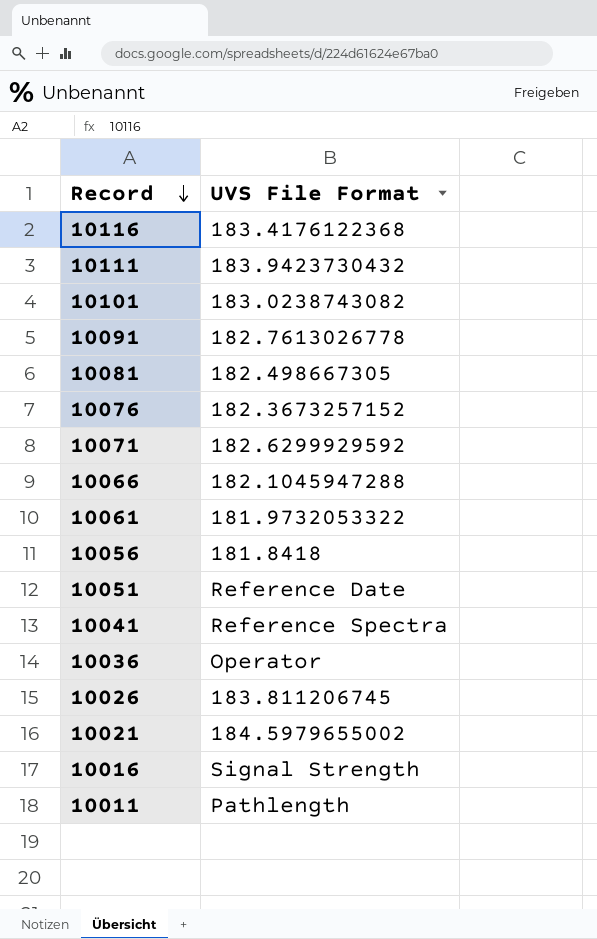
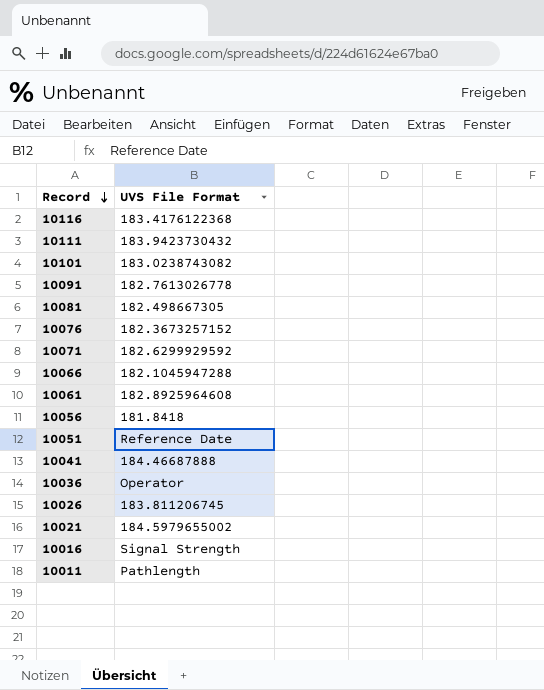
10061 | UVS File Format: 181.9732053322 -> 182.8925964608
10041 | UVS File Format: Reference Spectra -> 184.46687888

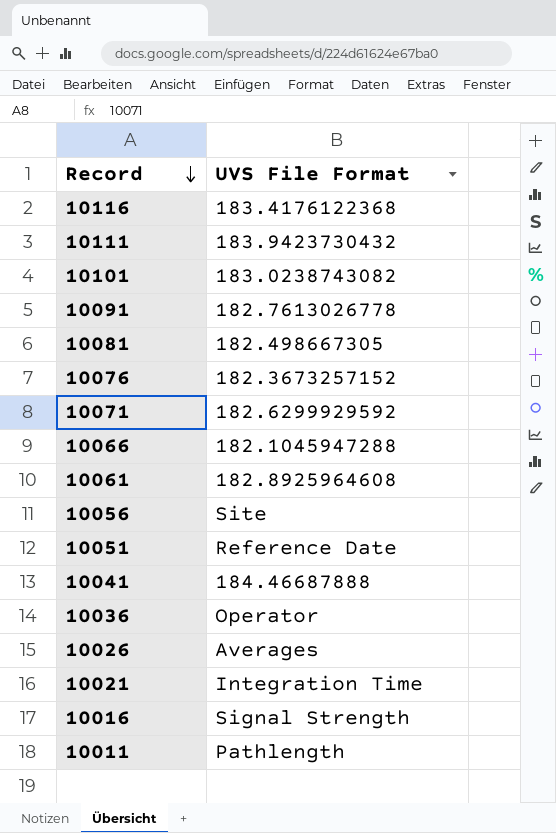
10056 | UVS File Format: 181.8418 -> Site
10026 | UVS File Format: 183.811206745 -> Averages
10021 | UVS File Format: 184.5979655002 -> Integration Time

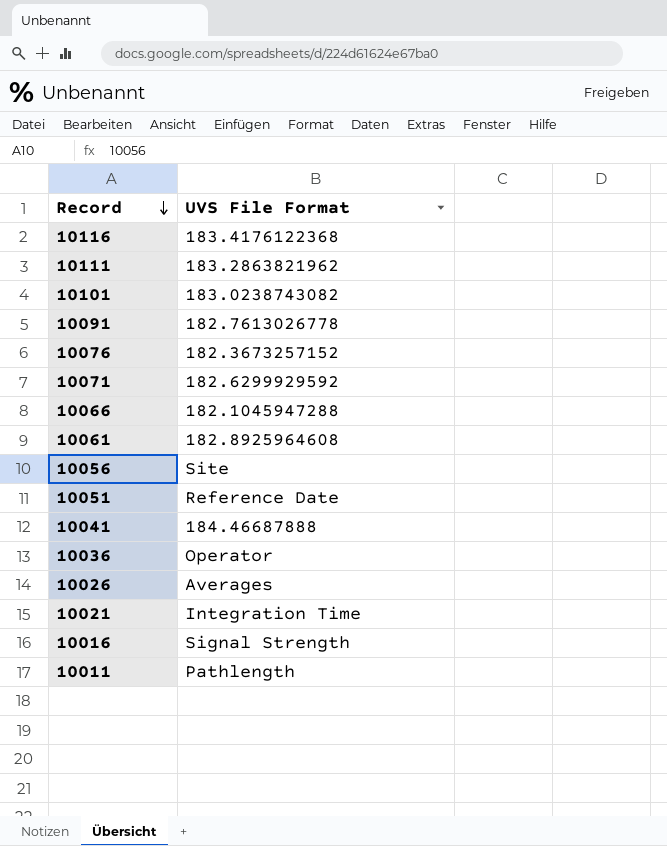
row 10081: 182.498667305 -> none
10111 | UVS File Format: 183.9423730432 -> 183.2863821962

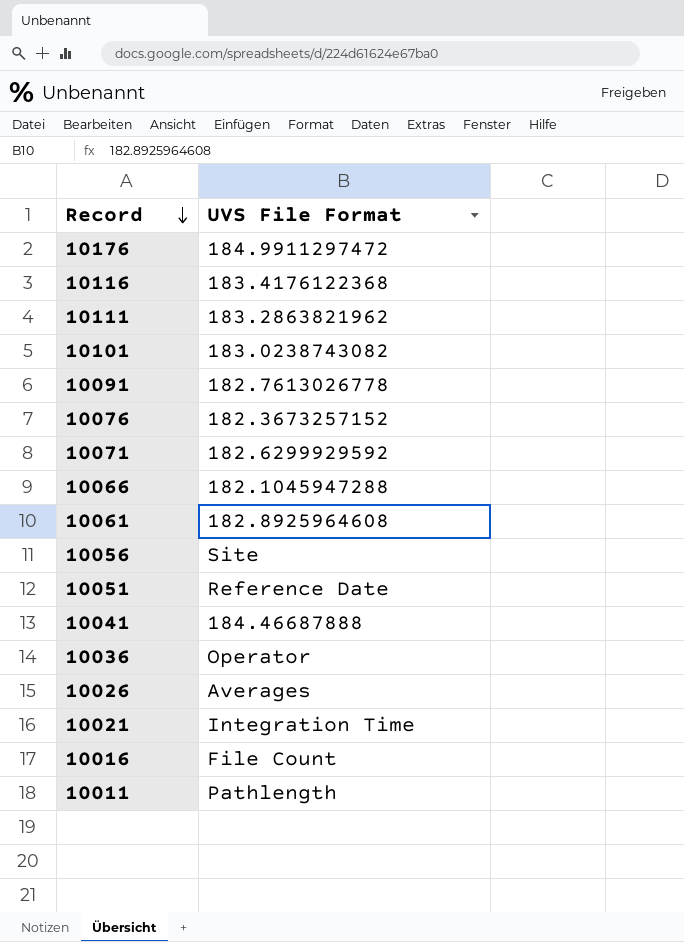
row 10176: none -> 184.9911297472
10016 | UVS File Format: Signal Strength -> File Count

